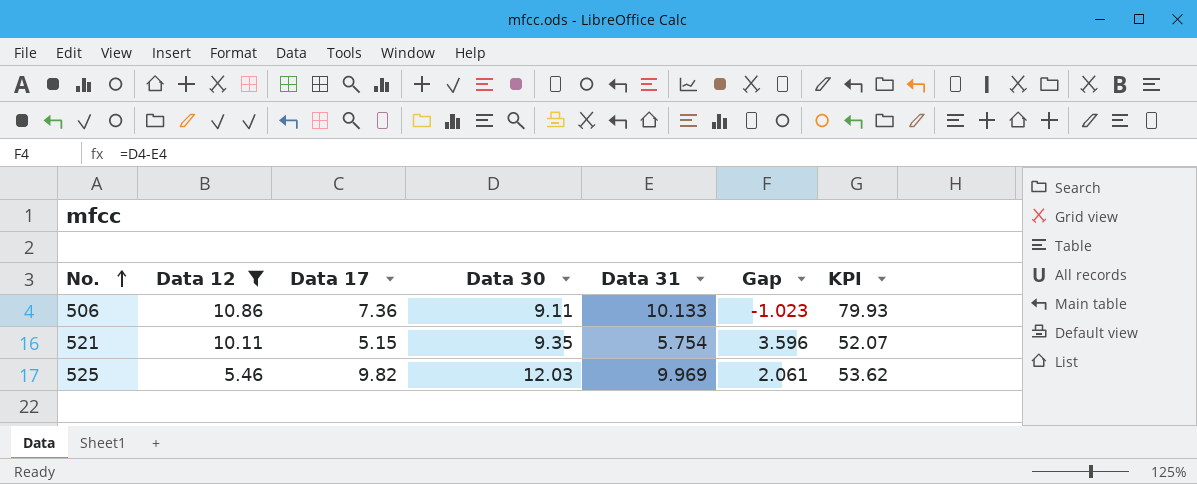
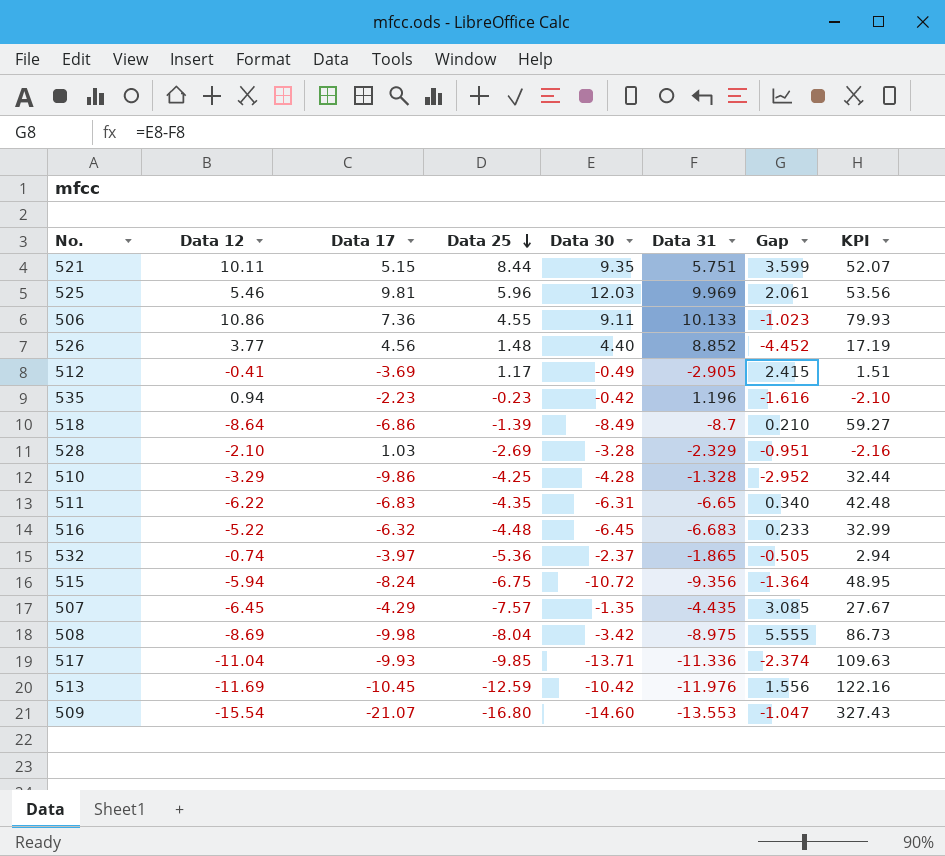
filter: Data 12 >= 5.46 -> none
row order: No. ascending -> Data 25 descending
column Data 25 | position: none -> 4
521 | Data 31: 5.754 -> 5.751
521 | Gap: 3.596 -> 3.599
525 | Data 17: 9.82 -> 9.81
525 | KPI: 53.62 -> 53.56

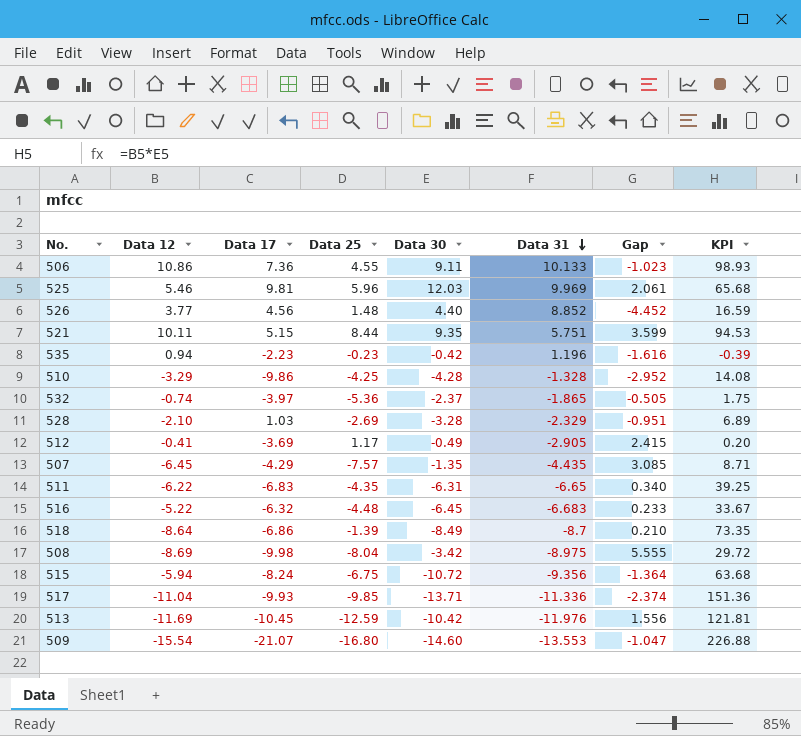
row order: Data 25 descending -> Data 31 descending
column KPI | formula: [Data 12] * [Data 17] -> [Data 12] * [Data 30]

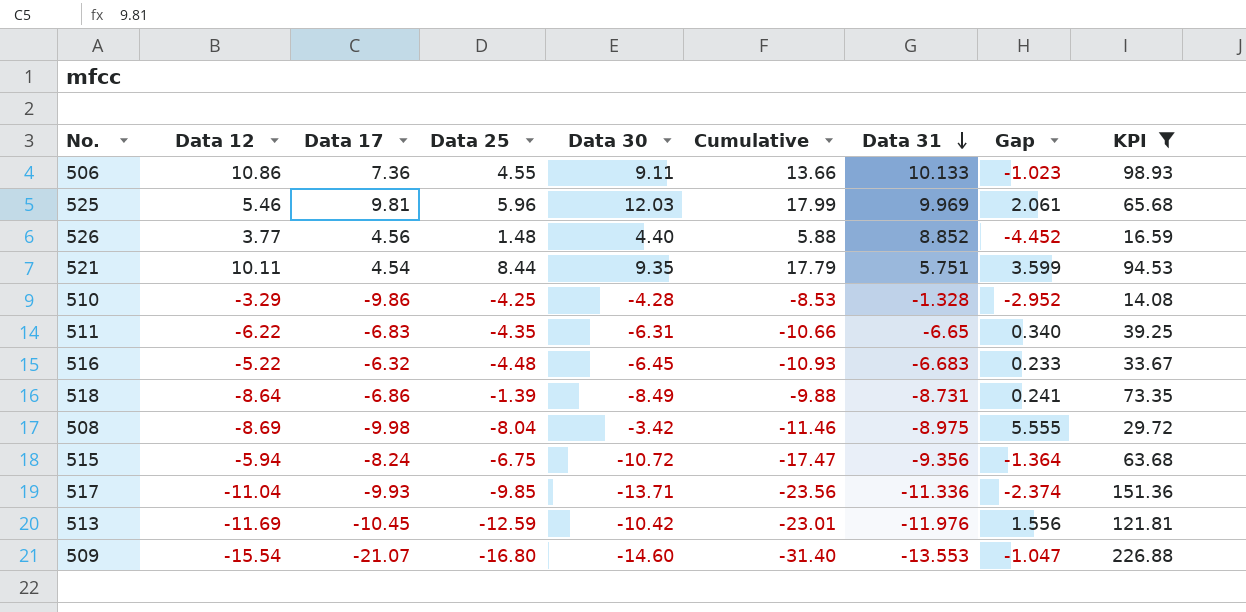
filter: none -> KPI >= 14.08
column Cumulative | formula: none -> [Data 25] + [Data 30]
521 | Data 17: 5.15 -> 4.54
518 | Data 31: -8.7 -> -8.731
518 | Gap: 0.210 -> 0.241

